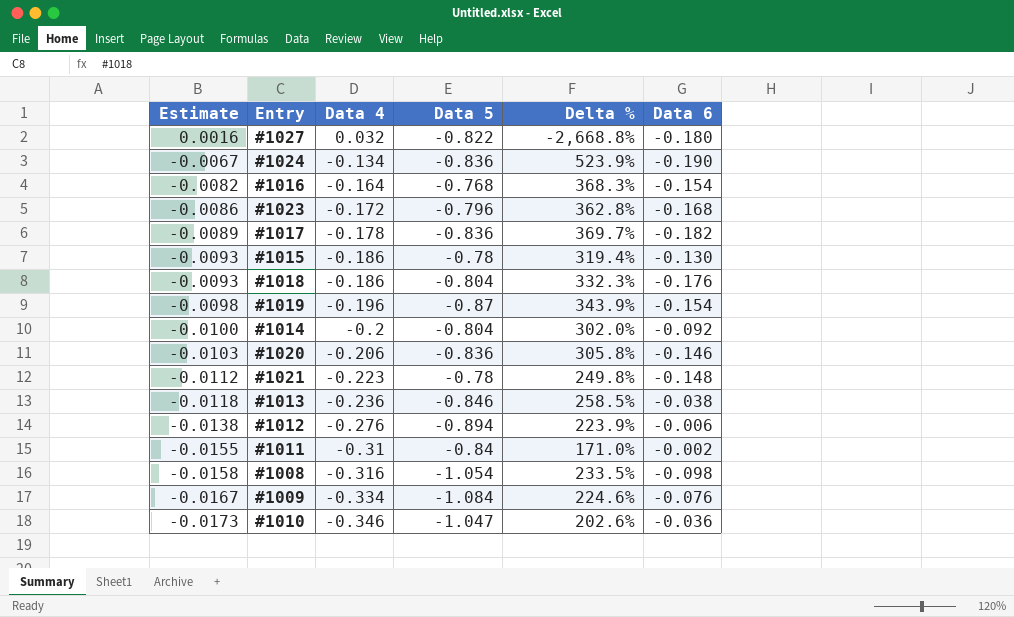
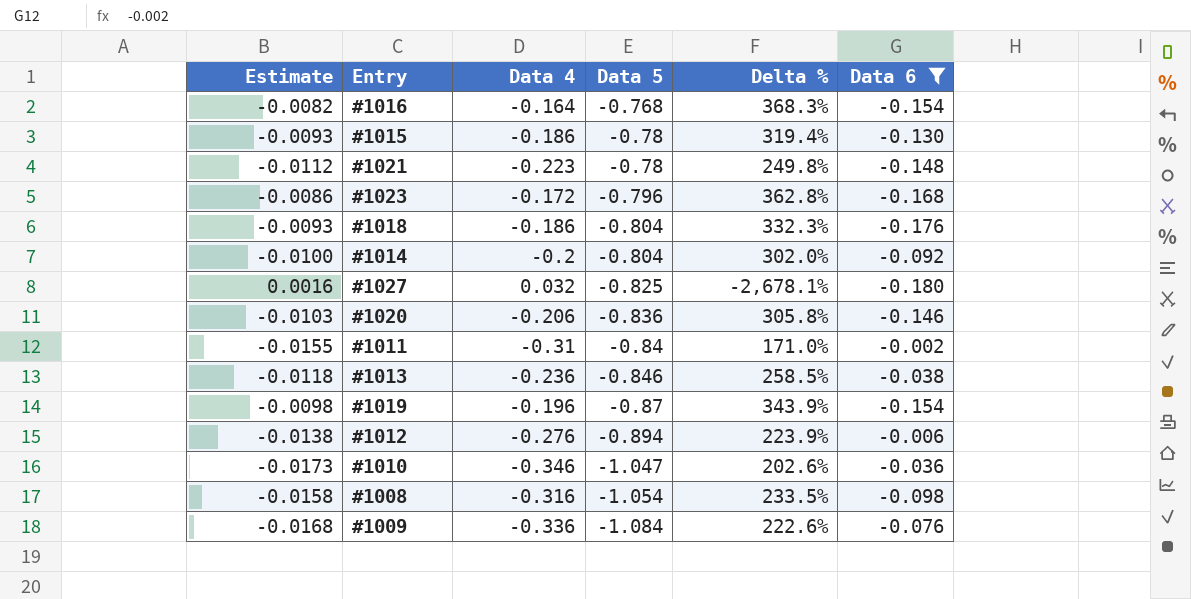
filter: none -> Data 6 >= -0.180
row order: Estimate descending -> Data 5 descending
#1027 | Data 5: -0.822 -> -0.825
#1027 | Delta %: -2,668.8% -> -2,678.1%
#1009 | Estimate: -0.0167 -> -0.0168
#1009 | Data 4: -0.334 -> -0.336
#1009 | Delta %: 224.6% -> 222.6%

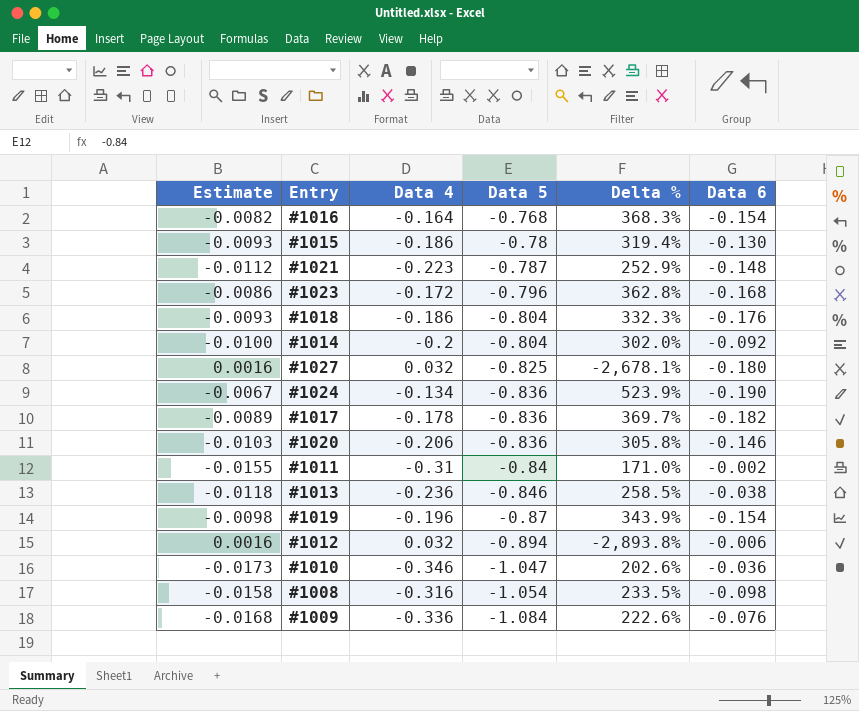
filter: Data 6 >= -0.180 -> none
#1021 | Data 5: -0.78 -> -0.787
#1021 | Delta %: 249.8% -> 252.9%
#1012 | Estimate: -0.0138 -> 0.0016
#1012 | Data 4: -0.276 -> 0.032
#1012 | Delta %: 223.9% -> -2,893.8%

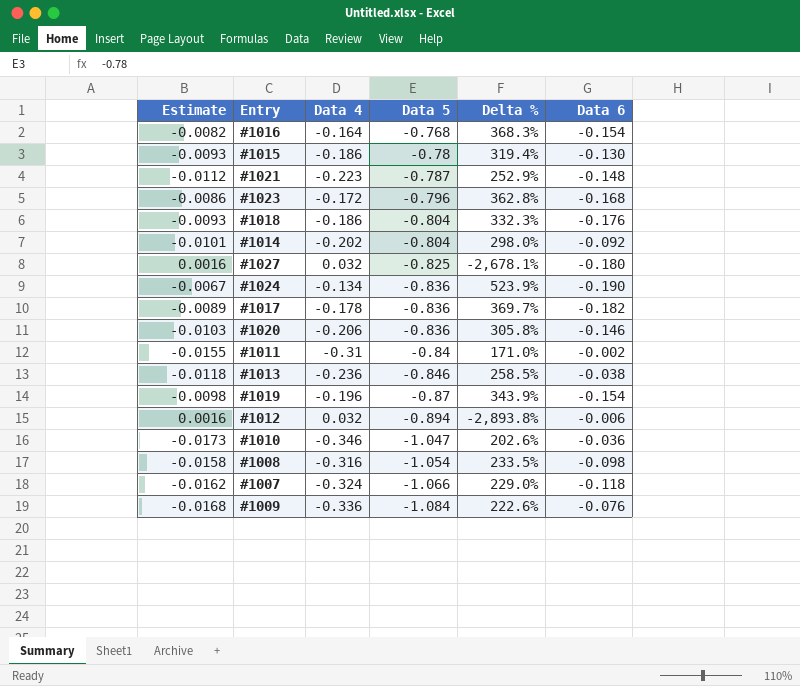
#1014 | Estimate: -0.0100 -> -0.0101
#1014 | Data 4: -0.2 -> -0.202
#1014 | Delta %: 302.0% -> 298.0%
row #1007: none -> -0.0162 | -0.324 | -1.066 | 229.0% | -0.118

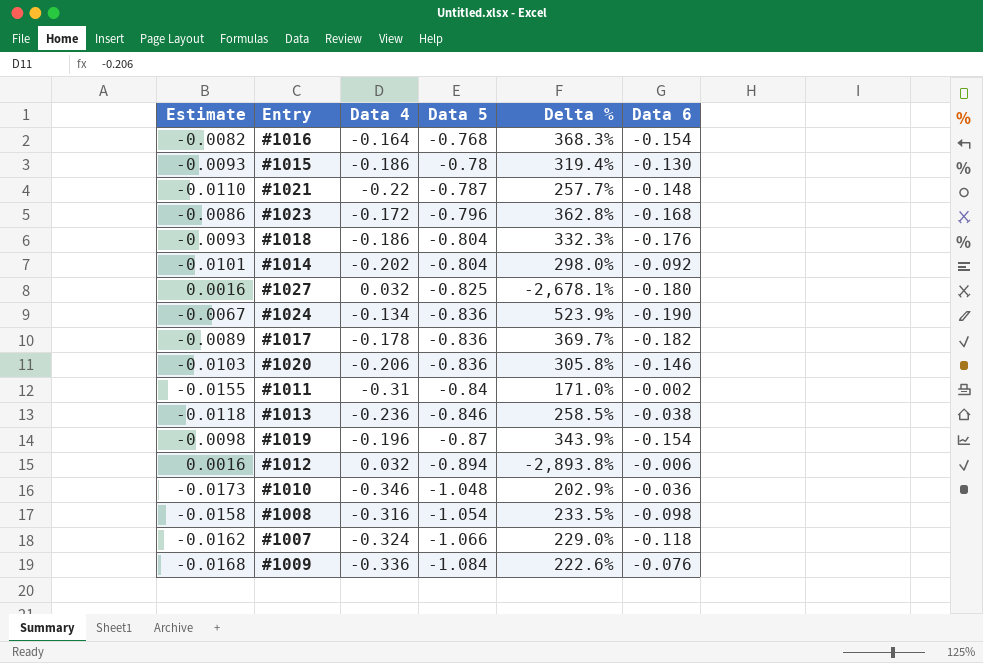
#1021 | Estimate: -0.0112 -> -0.0110
#1021 | Data 4: -0.223 -> -0.22
#1021 | Delta %: 252.9% -> 257.7%
#1010 | Data 5: -1.047 -> -1.048
#1010 | Delta %: 202.6% -> 202.9%

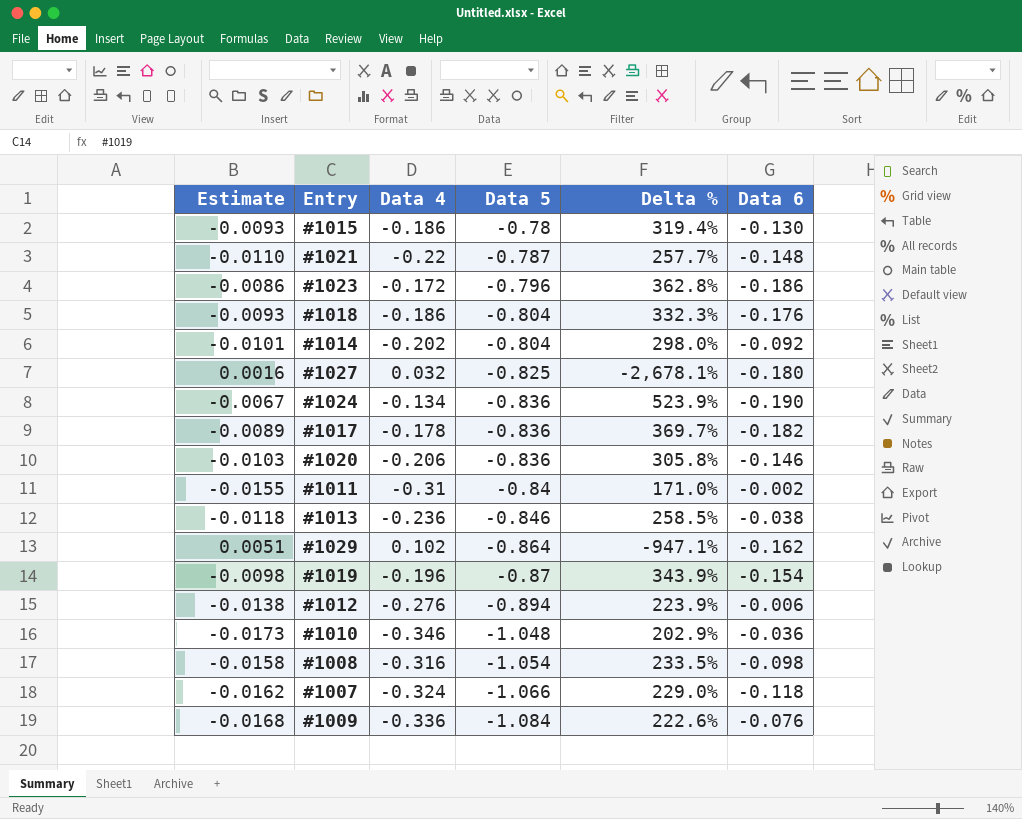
row #1016: -0.0082 | -0.164 | -0.768 | 368.3% | -0.154 -> none
#1023 | Data 6: -0.168 -> -0.186
row #1029: none -> 0.0051 | 0.102 | -0.864 | -947.1% | -0.162
#1012 | Estimate: 0.0016 -> -0.0138
#1012 | Data 4: 0.032 -> -0.276
#1012 | Delta %: -2,893.8% -> 223.9%

